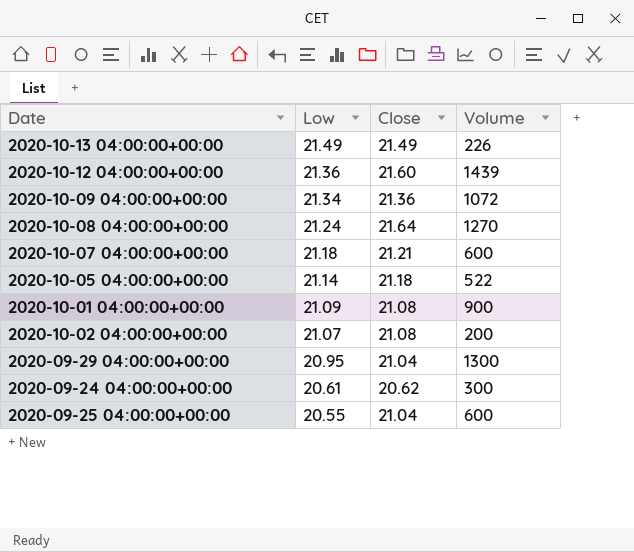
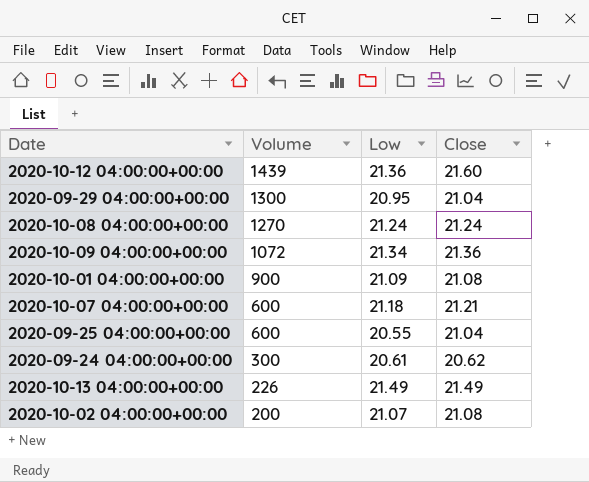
row order: Low descending -> Volume descending
column Volume | position: 4 -> 2
row 2020-10-05 04:00:00+00:00: 21.14 | 21.18 | 522 -> none
2020-10-08 04:00:00+00:00 | Close: 21.64 -> 21.24

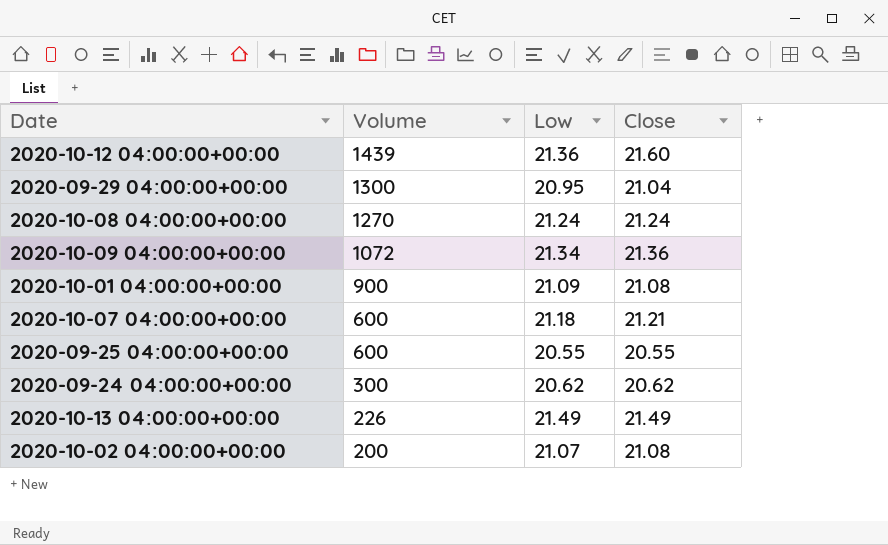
2020-09-25 04:00:00+00:00 | Close: 21.04 -> 20.55
2020-09-24 04:00:00+00:00 | Low: 20.61 -> 20.62

